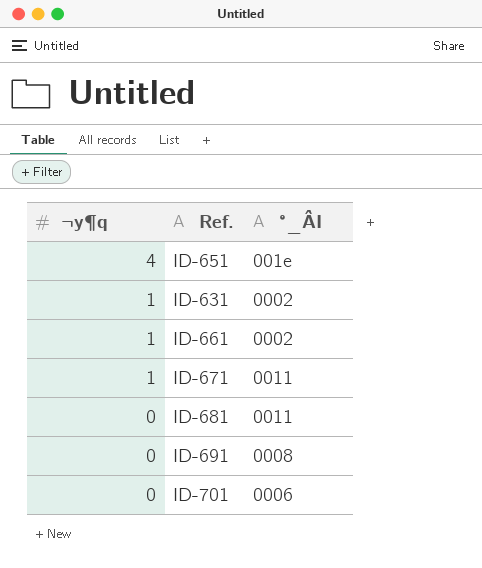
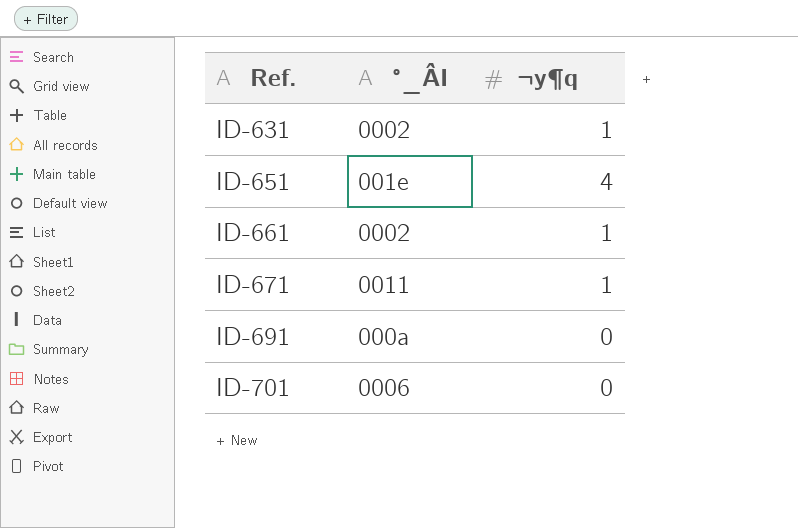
row order: ¬y¶q descending -> Ref. ascending
column ¬y¶q | position: 1 -> 3
row ID-681: 0 | 0011 -> none
ID-691 | °_ÂI: 0008 -> 000a

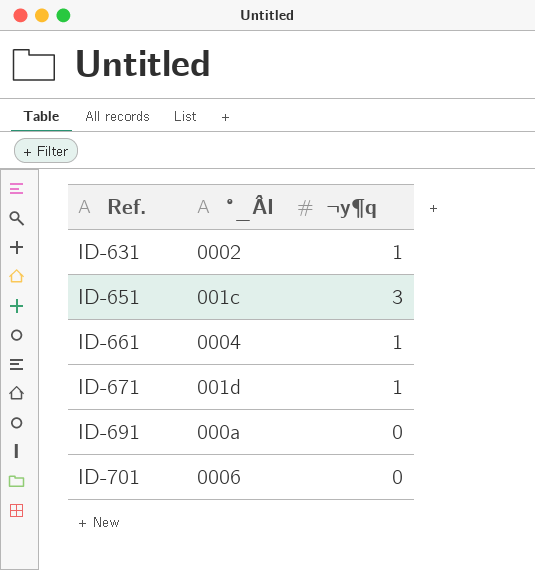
ID-651 | °_ÂI: 001e -> 001c
ID-651 | ¬y¶q: 4 -> 3
ID-661 | °_ÂI: 0002 -> 0004
ID-671 | °_ÂI: 0011 -> 001d

